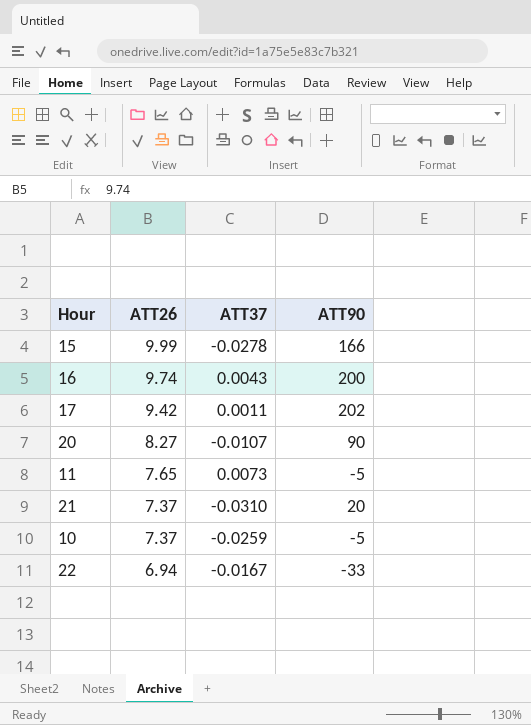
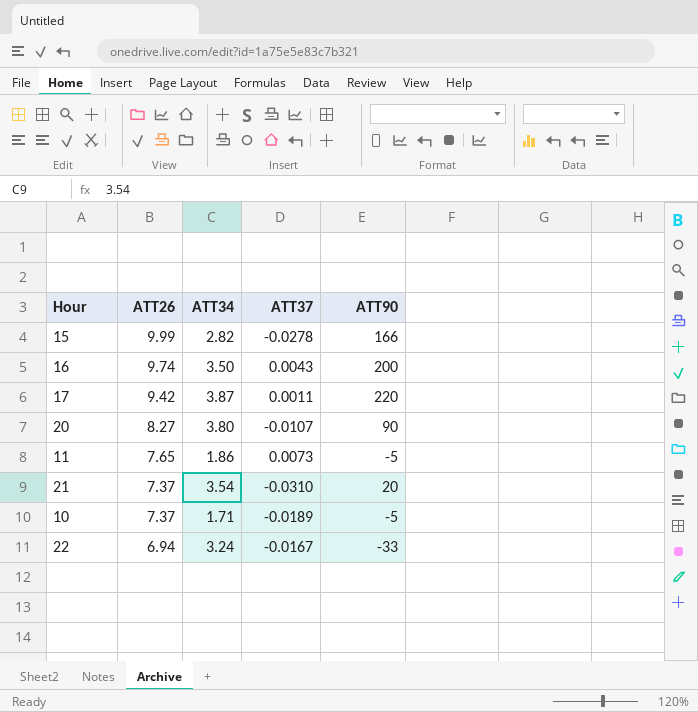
column ATT34 | position: none -> 3
17 | ATT90: 202 -> 220
10 | ATT37: -0.0259 -> -0.0189

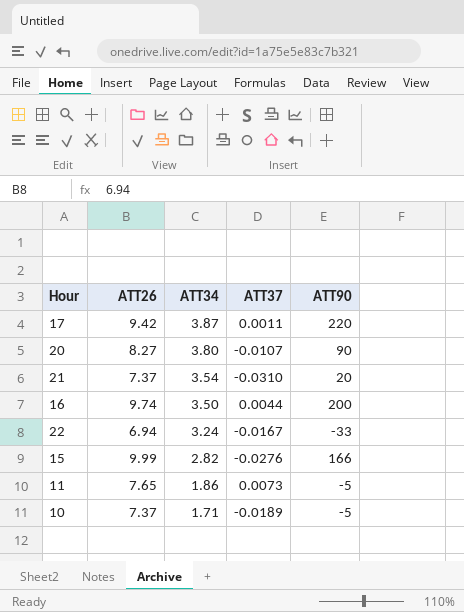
row order: ATT26 descending -> ATT34 descending
16 | ATT37: 0.0043 -> 0.0044
15 | ATT37: -0.0278 -> -0.0276

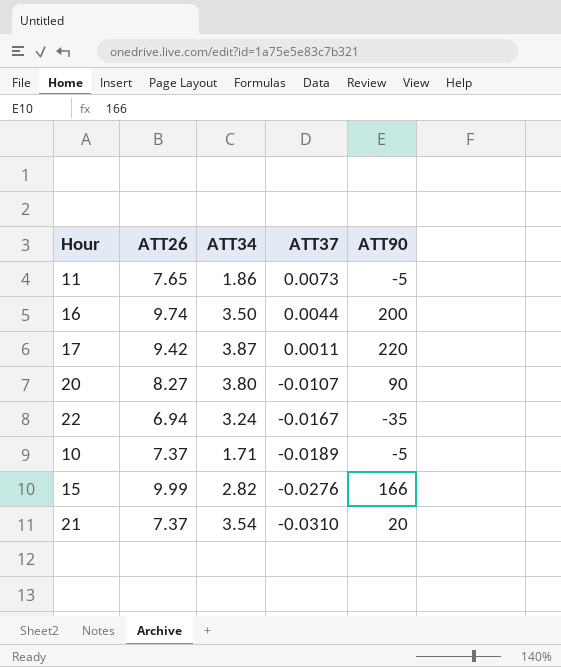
row order: ATT34 descending -> ATT37 descending
22 | ATT90: -33 -> -35

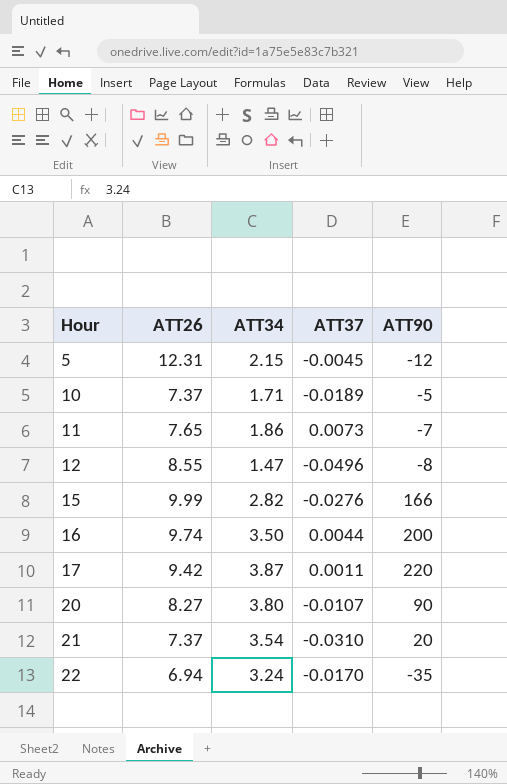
row order: ATT37 descending -> Hour ascending
row 5: none -> 12.31 | 2.15 | -0.0045 | -12
11 | ATT90: -5 -> -7
row 12: none -> 8.55 | 1.47 | -0.0496 | -8
22 | ATT37: -0.0167 -> -0.0170

